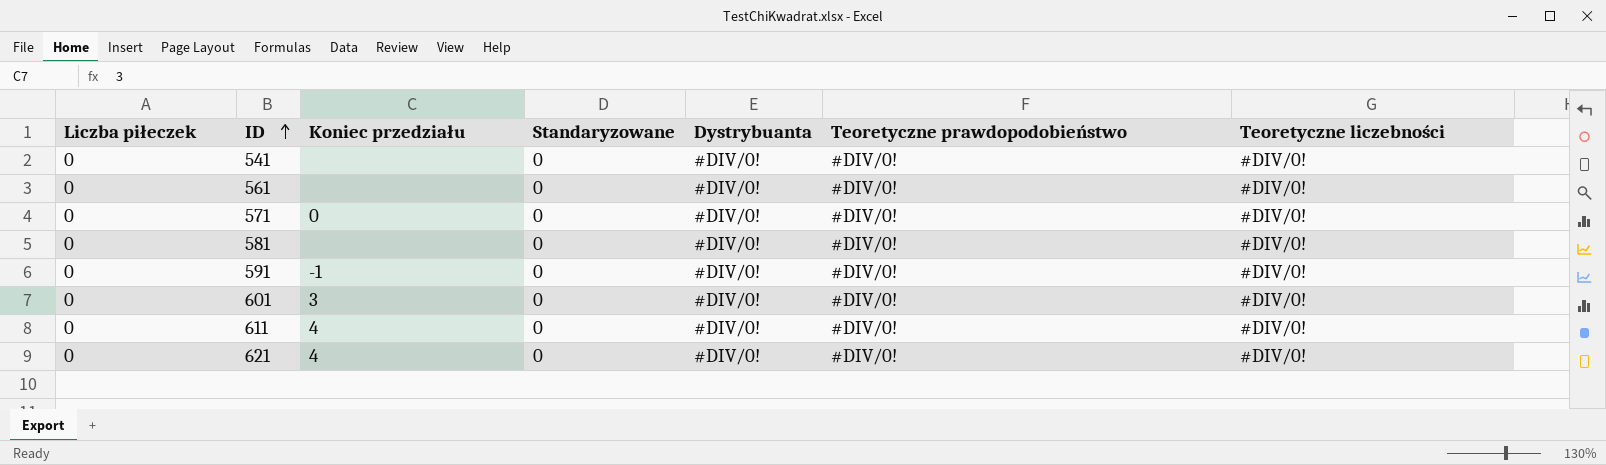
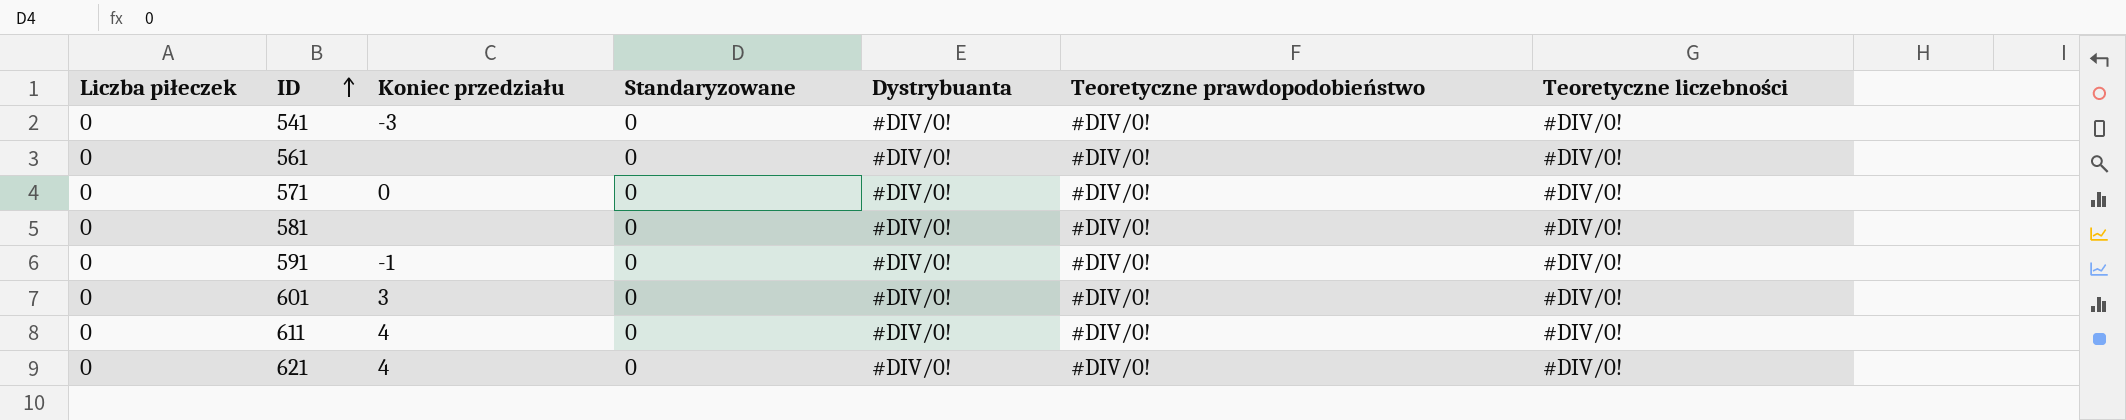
541 | Koniec przedziału: none -> -3

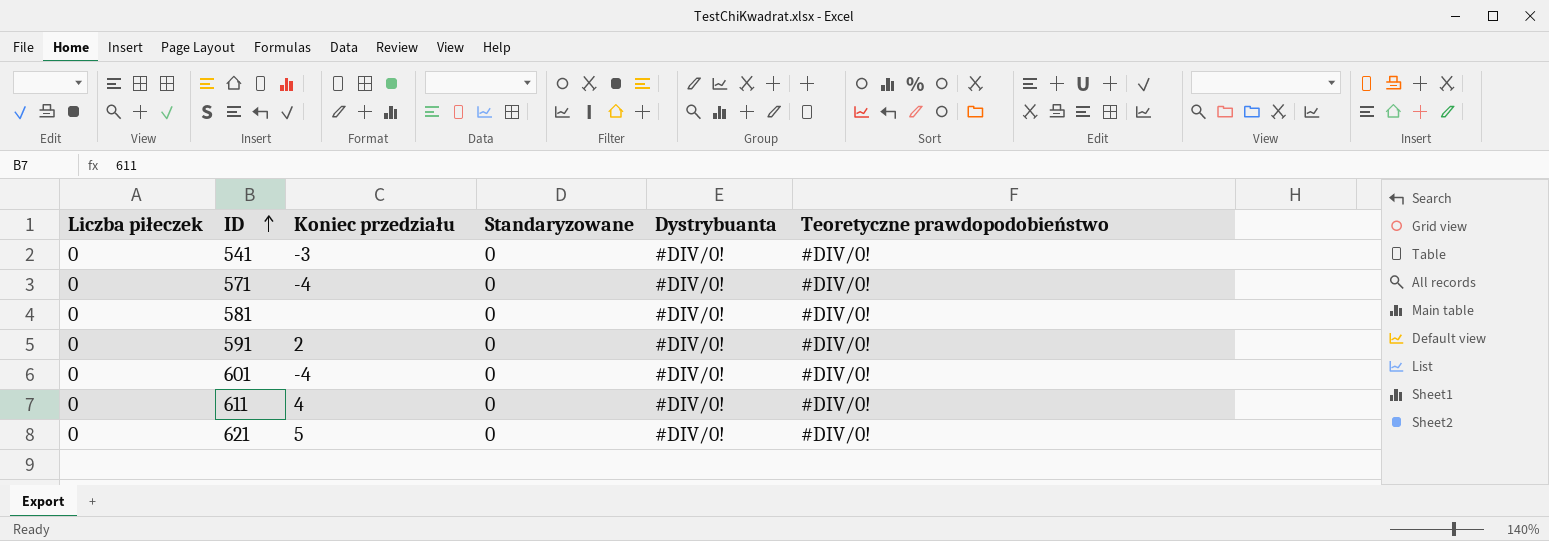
column Teoretyczne liczebności | position: 7 -> none
row 561: 0 | none | 0 | #DIV/0! | #DIV/0! | #DIV/0! -> none
571 | Koniec przedziału: 0 -> -4
591 | Koniec przedziału: -1 -> 2
601 | Koniec przedziału: 3 -> -4
621 | Koniec przedziału: 4 -> 5

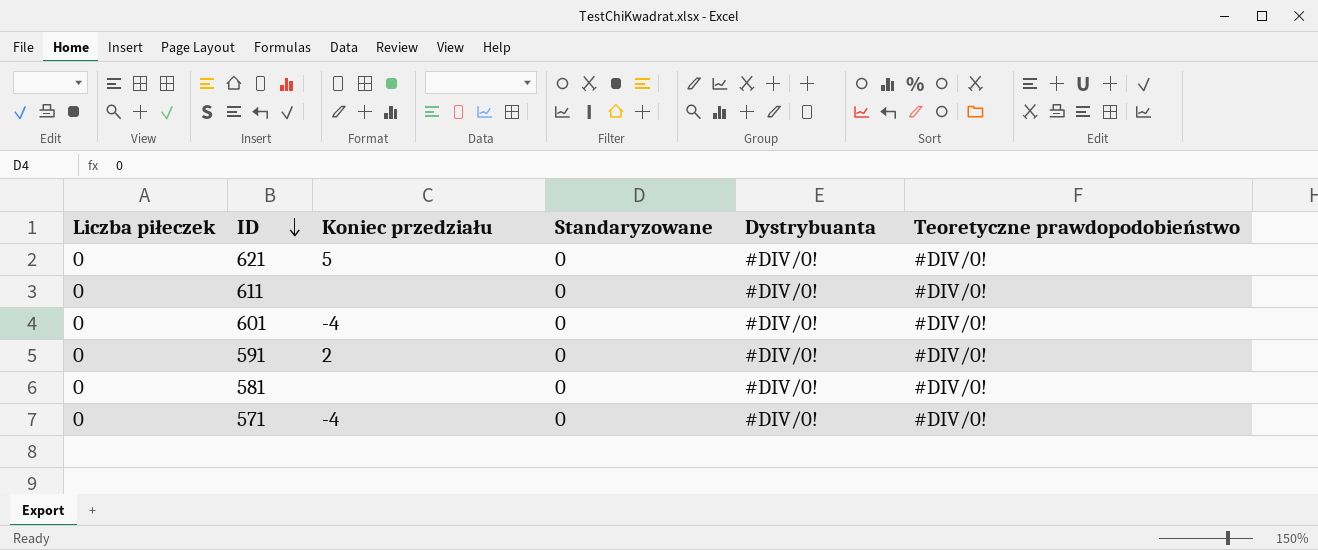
row order: ID ascending -> ID descending
row 541: 0 | -3 | 0 | #DIV/0! | #DIV/0! -> none
611 | Koniec przedziału: 4 -> none

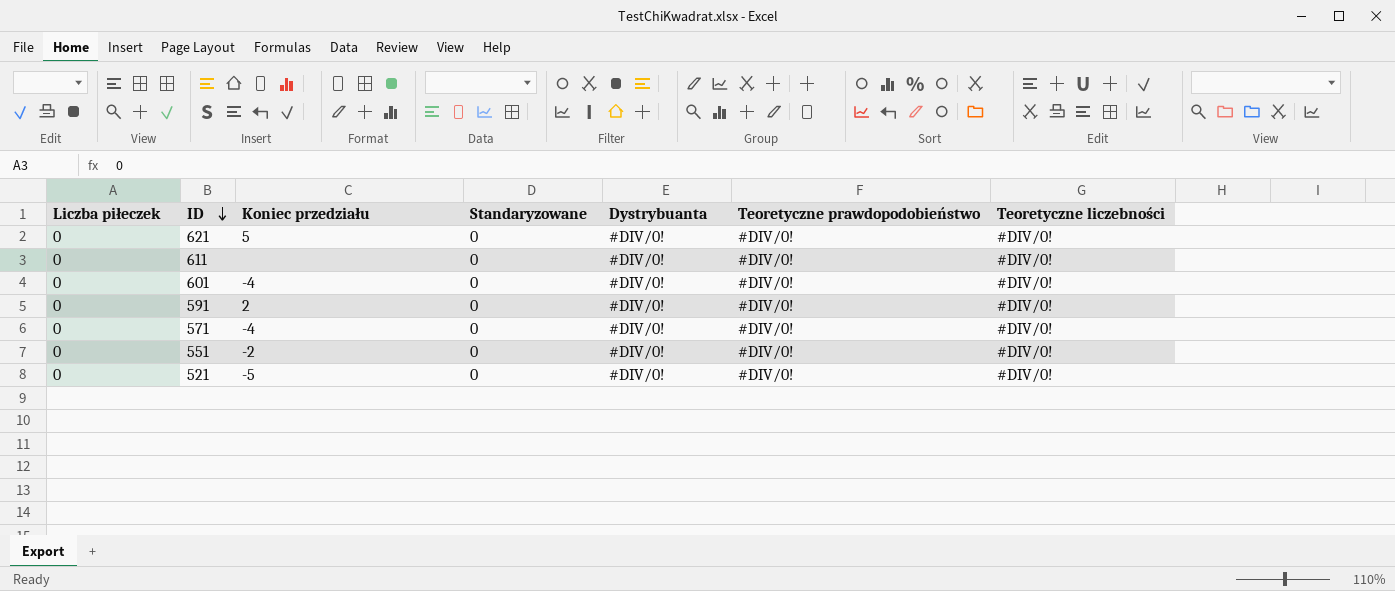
column Teoretyczne liczebności | position: none -> 7
row 581: 0 | none | 0 | #DIV/0! | #DIV/0! -> none
row 551: none -> 0 | -2 | 0 | #DIV/0! | #DIV/0! | #DIV/0!
row 521: none -> 0 | -5 | 0 | #DIV/0! | #DIV/0! | #DIV/0!

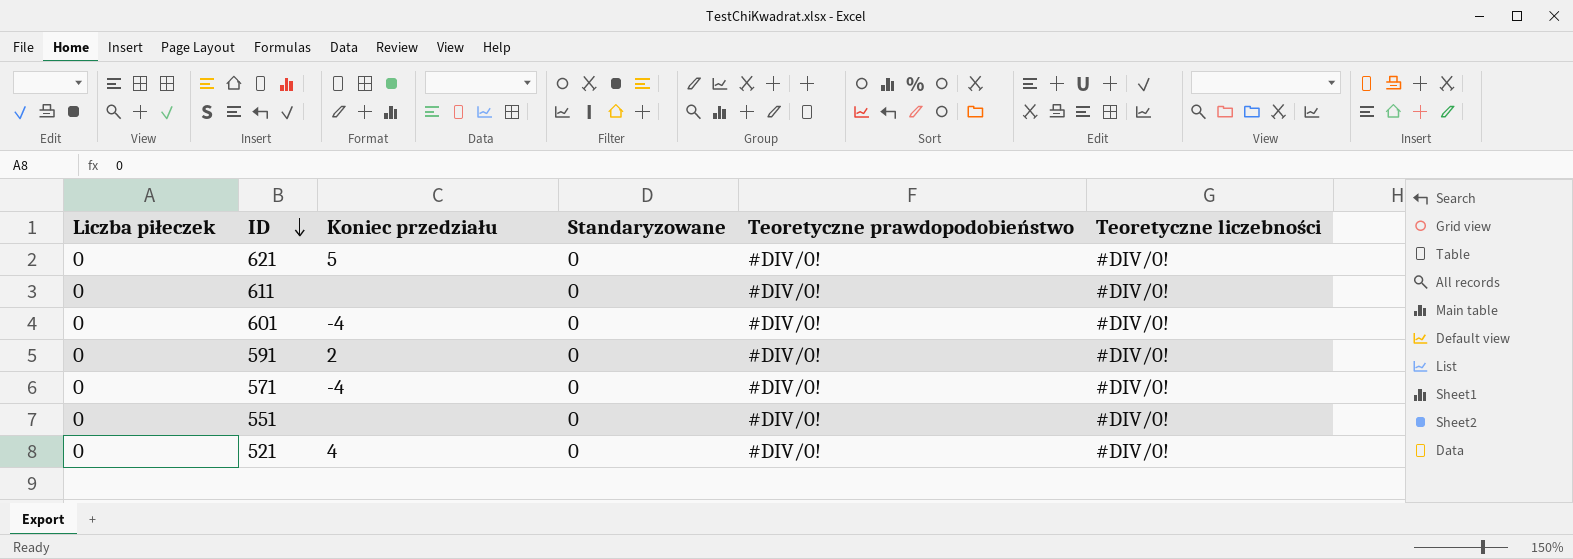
column Dystrybuanta | position: 5 -> none
551 | Koniec przedziału: -2 -> none
521 | Koniec przedziału: -5 -> 4

